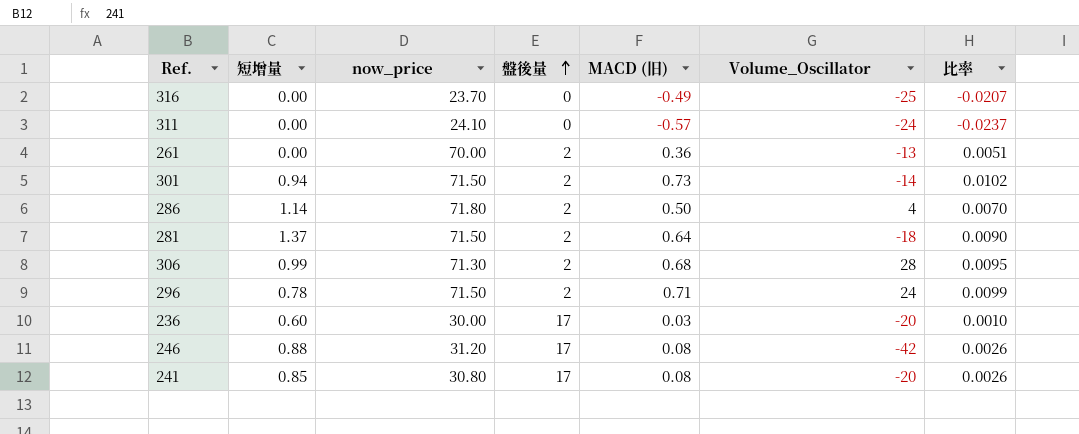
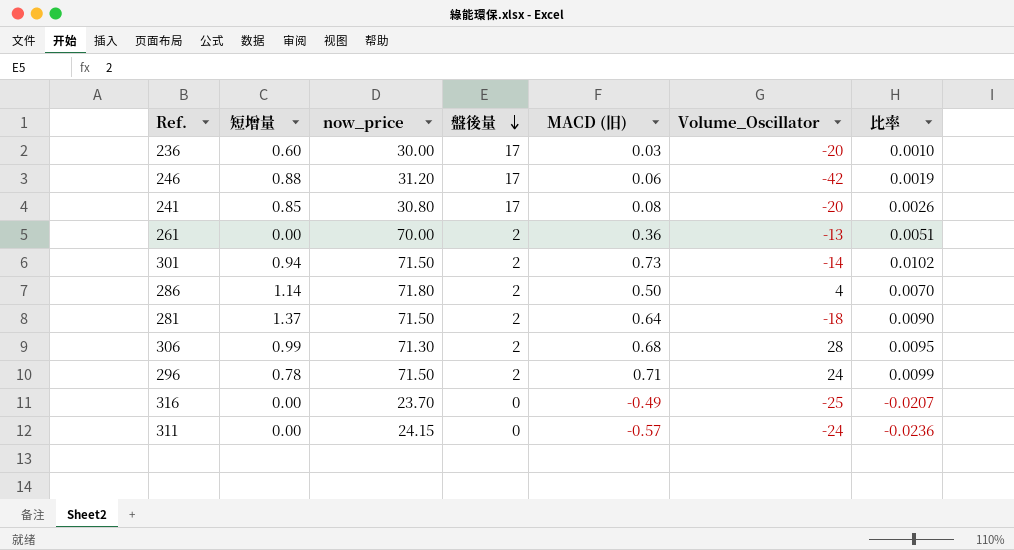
row order: 盤後量 ascending -> 盤後量 descending
246 | MACD (旧): 0.08 -> 0.06
246 | 比率: 0.0026 -> 0.0019
311 | now_price: 24.10 -> 24.15
311 | 比率: -0.0237 -> -0.0236

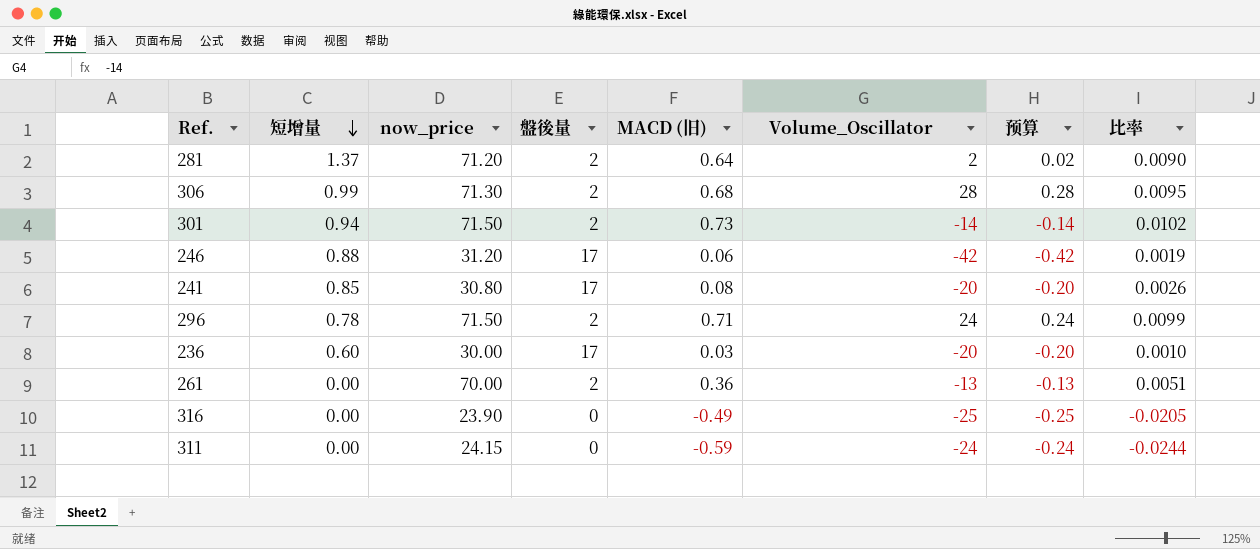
row order: 盤後量 descending -> 短增量 descending
column 预算 | formula: none -> [Volume_Oscillator] * 0.01
row 286: 1.14 | 71.80 | 2 | 0.50 | 4 | 0.0070 -> none
281 | now_price: 71.50 -> 71.20
281 | Volume_Oscillator: -18 -> 2
316 | now_price: 23.70 -> 23.90
316 | 比率: -0.0207 -> -0.0205
311 | MACD (旧): -0.57 -> -0.59
311 | 比率: -0.0236 -> -0.0244

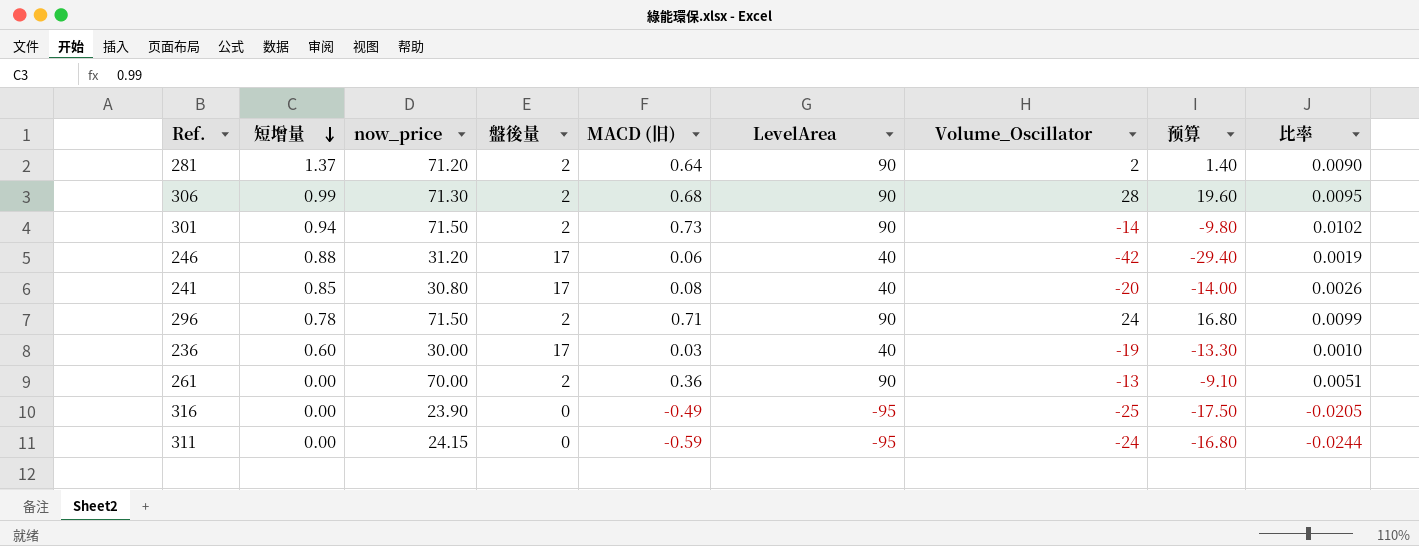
column LevelArea | position: none -> 6
column 预算 | formula: [Volume_Oscillator] * 0.01 -> [Volume_Oscillator] * 0.7
236 | Volume_Oscillator: -20 -> -19

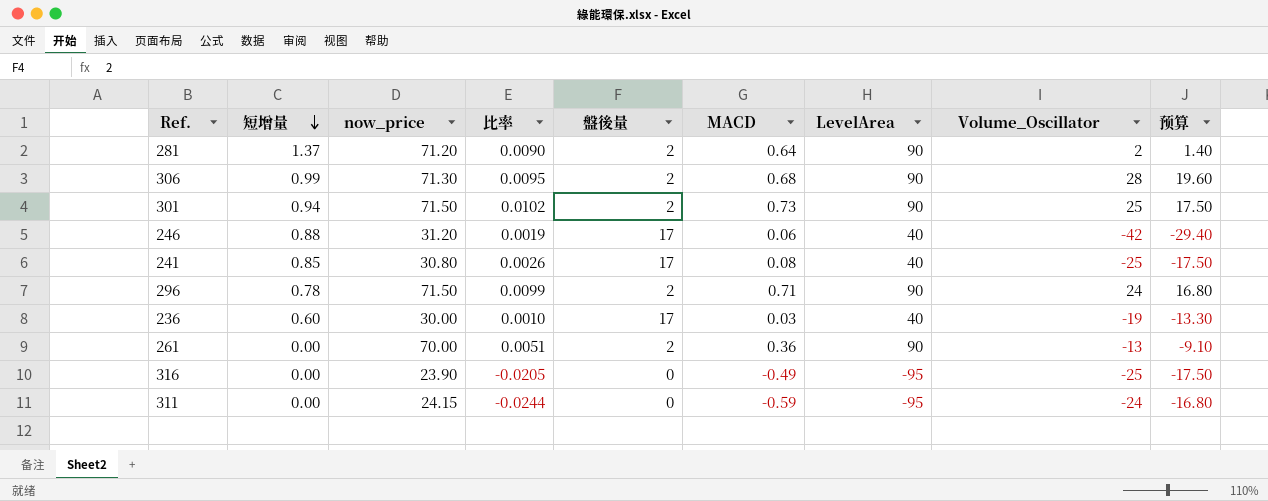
column 比率 | position: 9 -> 4
column name: MACD (旧) -> MACD
301 | Volume_Oscillator: -14 -> 25
301 | 预算: -9.80 -> 17.50
241 | Volume_Oscillator: -20 -> -25
241 | 预算: -14.00 -> -17.50

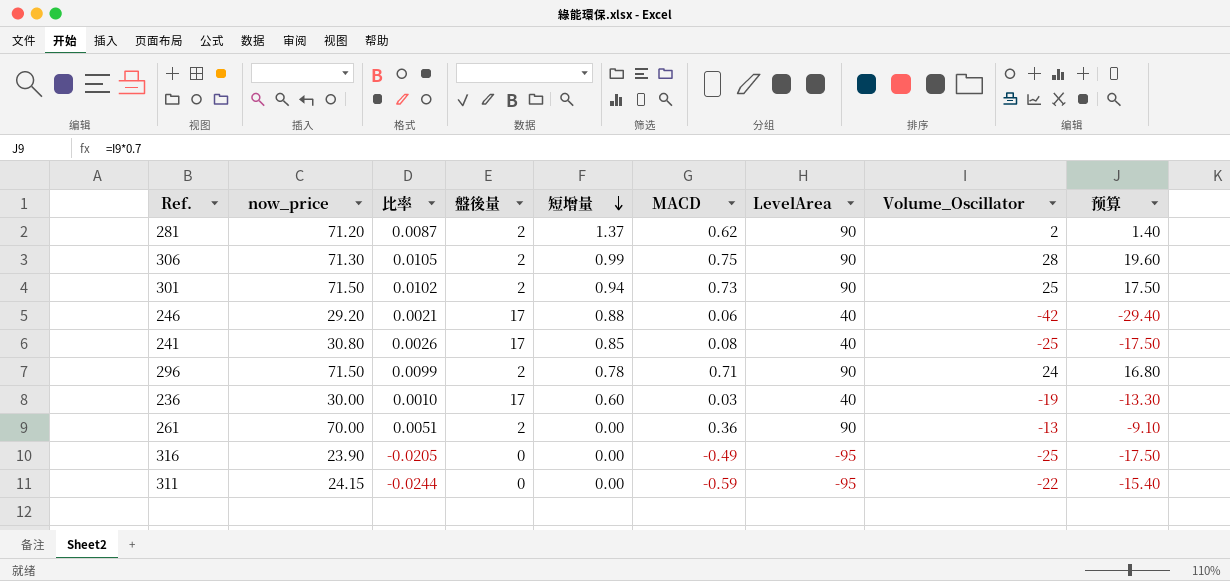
column 短增量 | position: 2 -> 5
281 | 比率: 0.0090 -> 0.0087
281 | MACD: 0.64 -> 0.62
306 | 比率: 0.0095 -> 0.0105
306 | MACD: 0.68 -> 0.75
246 | now_price: 31.20 -> 29.20
246 | 比率: 0.0019 -> 0.0021
311 | Volume_Oscillator: -24 -> -22
311 | 预算: -16.80 -> -15.40

